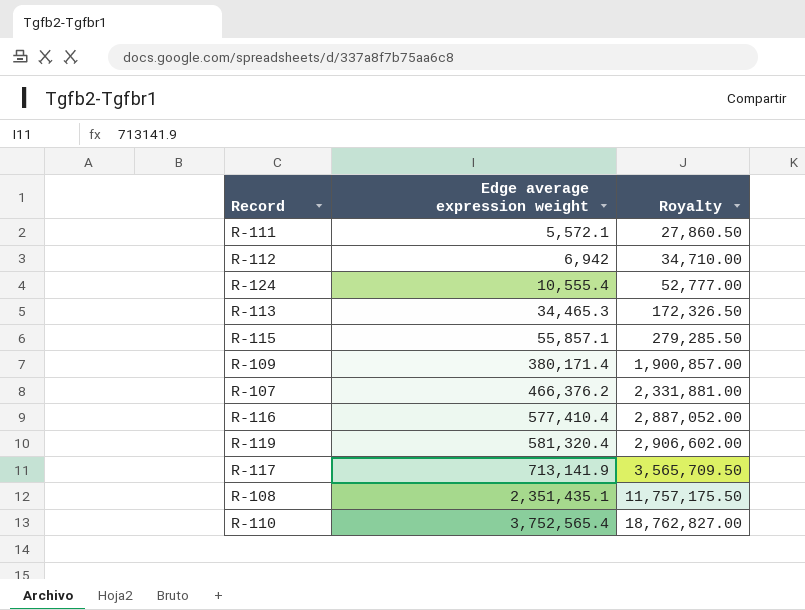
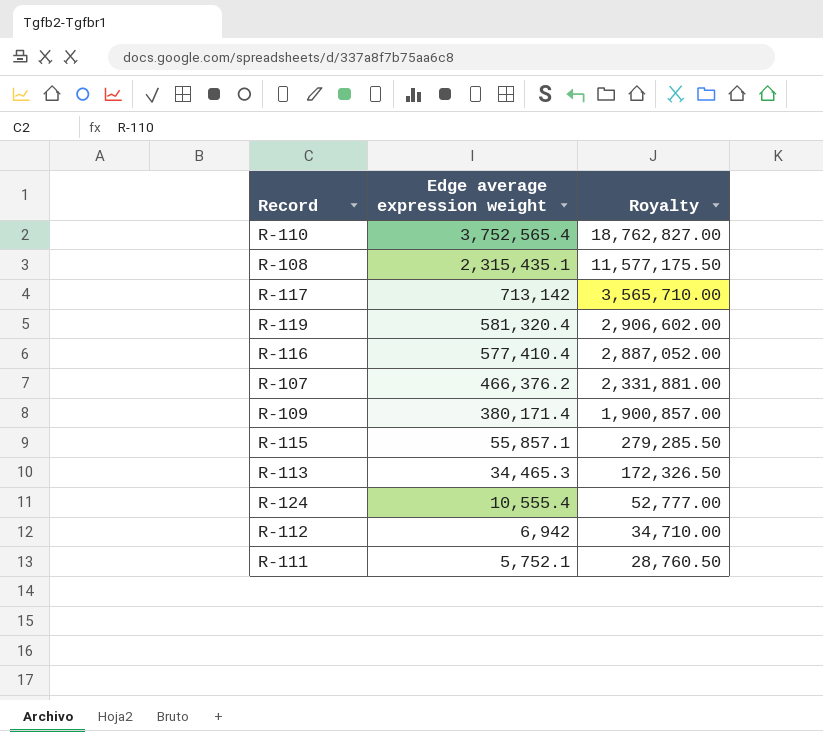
row order: Edge average expression weight ascending -> Edge average expression weight descending
R-108 | Edge average expression weight: 2,351,435.1 -> 2,315,435.1
R-108 | Royalty: 11,757,175.50 -> 11,577,175.50
R-117 | Edge average expression weight: 713,141.9 -> 713,142
R-117 | Royalty: 3,565,709.50 -> 3,565,710.00
R-111 | Edge average expression weight: 5,572.1 -> 5,752.1
R-111 | Royalty: 27,860.50 -> 28,760.50

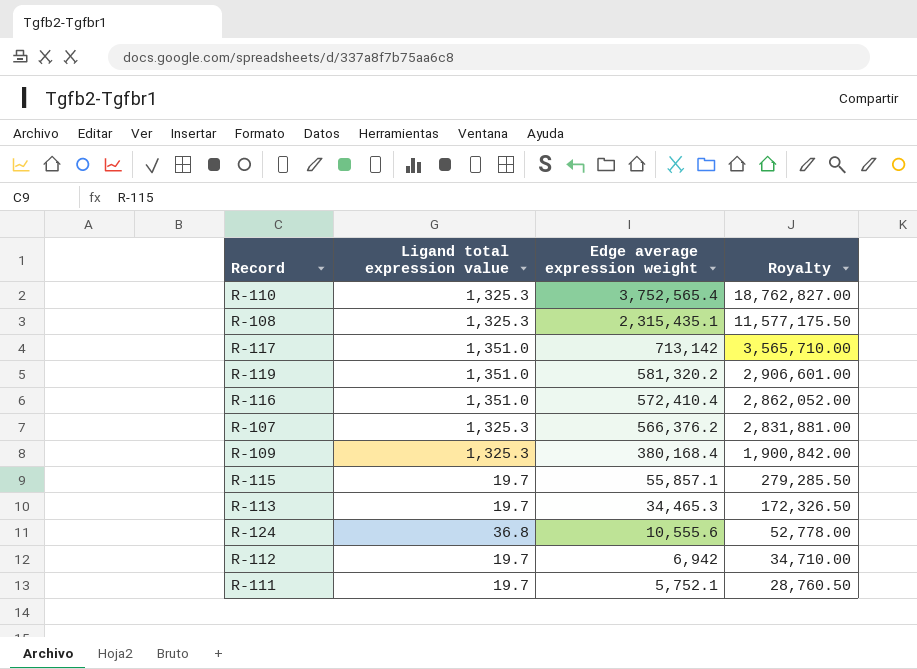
column Ligand total expression value | position: none -> 2
R-119 | Edge average expression weight: 581,320.4 -> 581,320.2
R-119 | Royalty: 2,906,602.00 -> 2,906,601.00
R-116 | Edge average expression weight: 577,410.4 -> 572,410.4
R-116 | Royalty: 2,887,052.00 -> 2,862,052.00
R-107 | Edge average expression weight: 466,376.2 -> 566,376.2
R-107 | Royalty: 2,331,881.00 -> 2,831,881.00
R-109 | Edge average expression weight: 380,171.4 -> 380,168.4
R-109 | Royalty: 1,900,857.00 -> 1,900,842.00
R-124 | Edge average expression weight: 10,555.4 -> 10,555.6
R-124 | Royalty: 52,777.00 -> 52,778.00

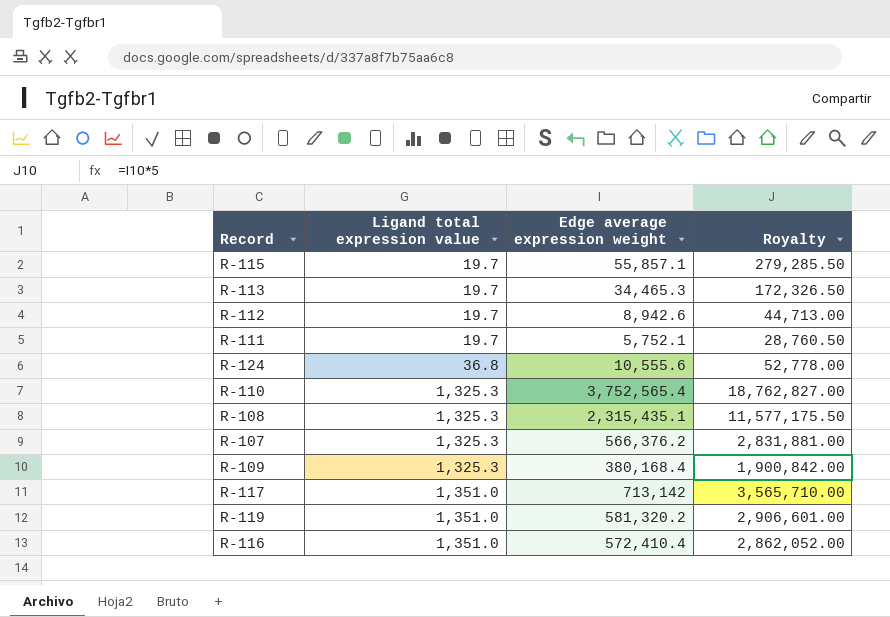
row order: Edge average expression weight descending -> Ligand total expression value ascending
R-112 | Edge average expression weight: 6,942 -> 8,942.6
R-112 | Royalty: 34,710.00 -> 44,713.00

